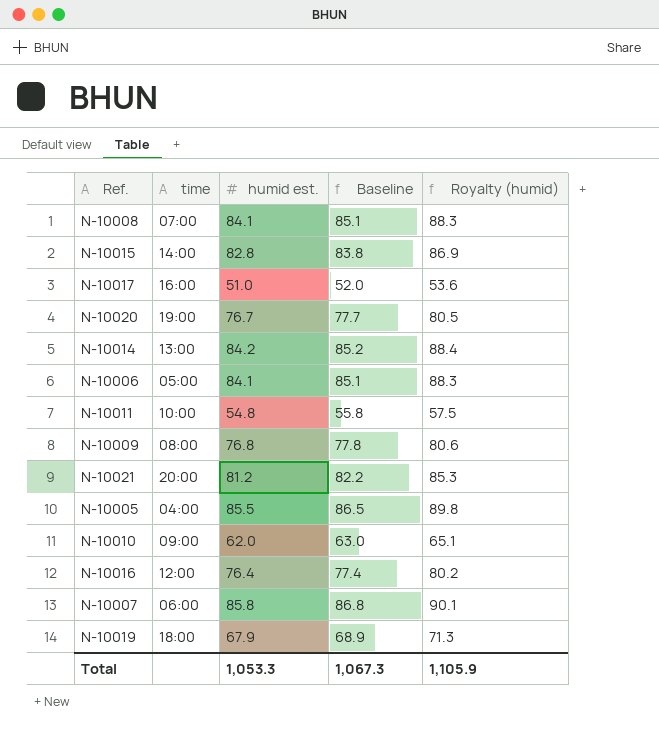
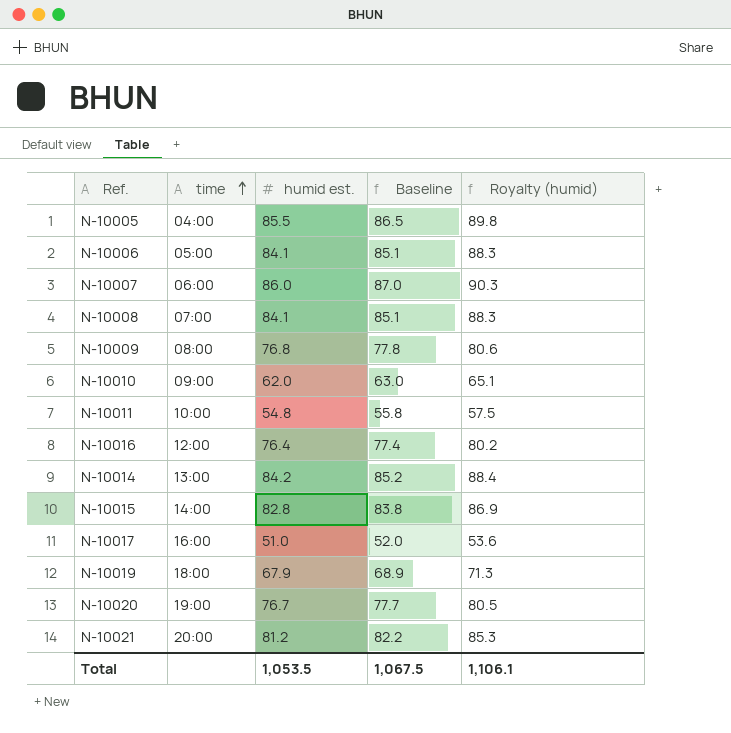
row order: none -> time ascending
N-10007 | humid est.: 85.8 -> 86.0
N-10007 | Baseline: 86.8 -> 87.0
N-10007 | Royalty (humid): 90.1 -> 90.3
Total | humid est.: 1,053.3 -> 1,053.5
Total | Baseline: 1,067.3 -> 1,067.5
Total | Royalty (humid): 1,105.9 -> 1,106.1

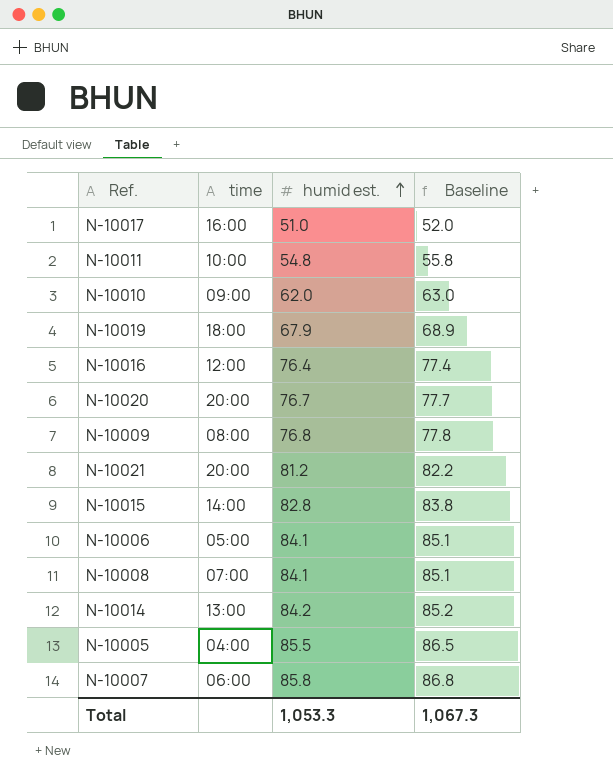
row order: time ascending -> humid est. ascending
column Royalty (humid) | formula: [humid est.] * 1.05 -> none
N-10020 | time: 19:00 -> 20:00
N-10007 | humid est.: 86.0 -> 85.8
N-10007 | Baseline: 87.0 -> 86.8
Total | humid est.: 1,053.5 -> 1,053.3
Total | Baseline: 1,067.5 -> 1,067.3

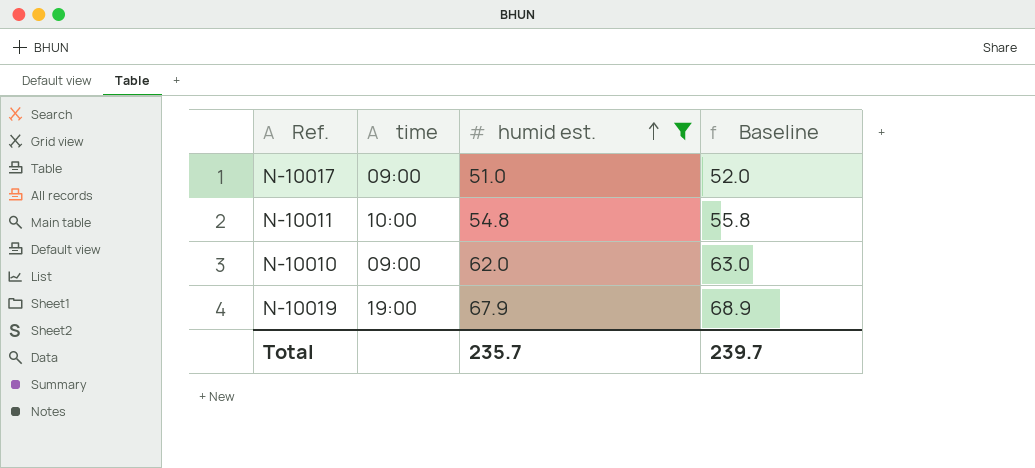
filter: none -> humid est. <= 67.9
N-10017 | time: 16:00 -> 09:00
N-10019 | time: 18:00 -> 19:00
Total | humid est.: 1,053.3 -> 235.7
Total | Baseline: 1,067.3 -> 239.7

